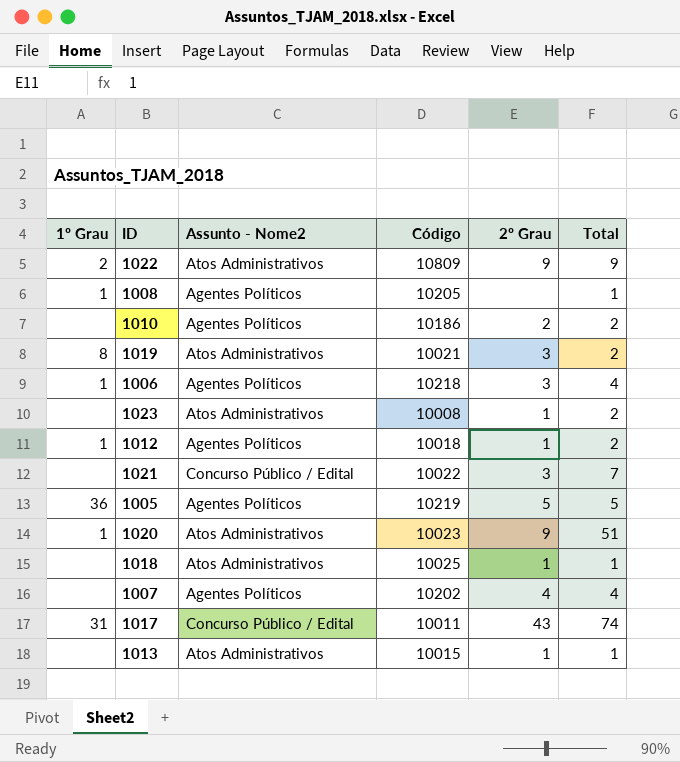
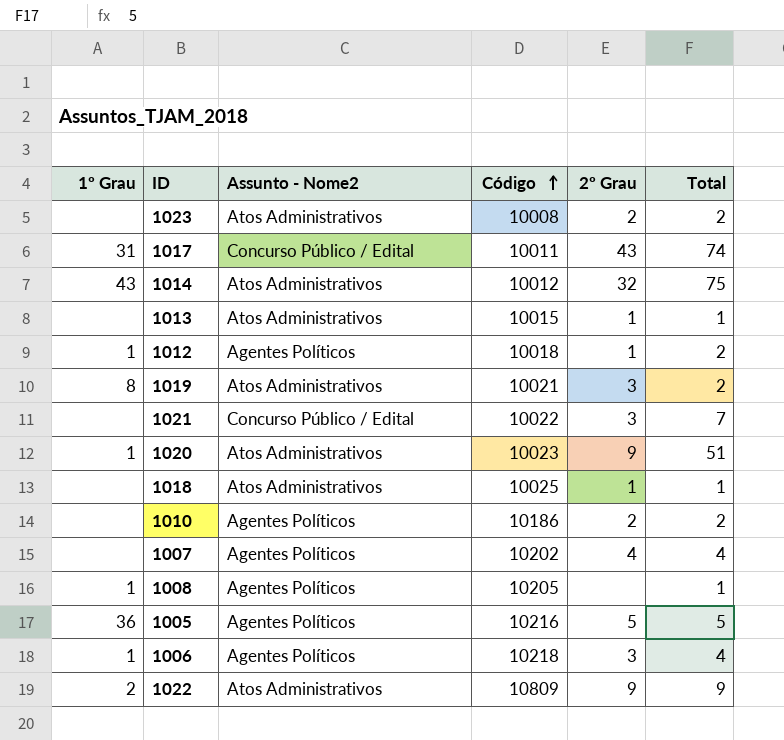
row order: none -> Código ascending
1023 | 2º Grau: 1 -> 2
row 1014: none -> 43 | Atos Administrativos | 10012 | 32 | 75
1005 | Código: 10219 -> 10216

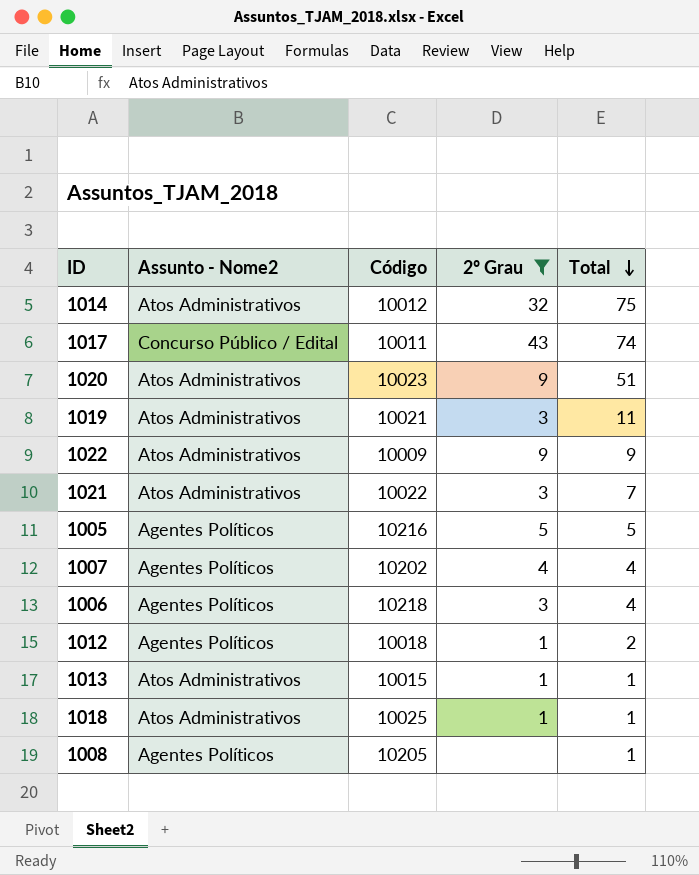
filter: none -> 2º Grau != 2
row order: Código ascending -> Total descending
column 1º Grau | position: 1 -> none
1019 | Total: 2 -> 11
1022 | Código: 10809 -> 10009
1021 | Assunto - Nome2: Concurso Público / Edital -> Atos Administrativos

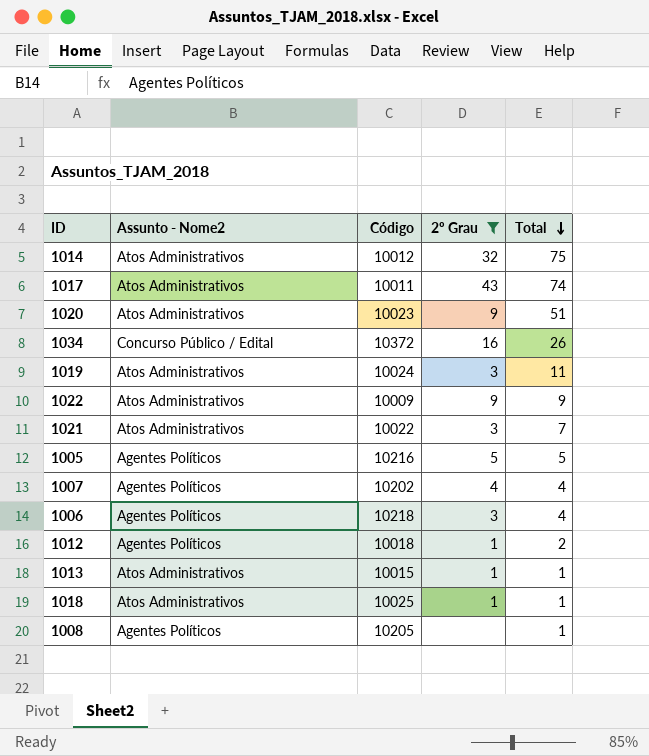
1017 | Assunto - Nome2: Concurso Público / Edital -> Atos Administrativos
row 1034: none -> Concurso Público / Edital | 10372 | 16 | 26
1019 | Código: 10021 -> 10024

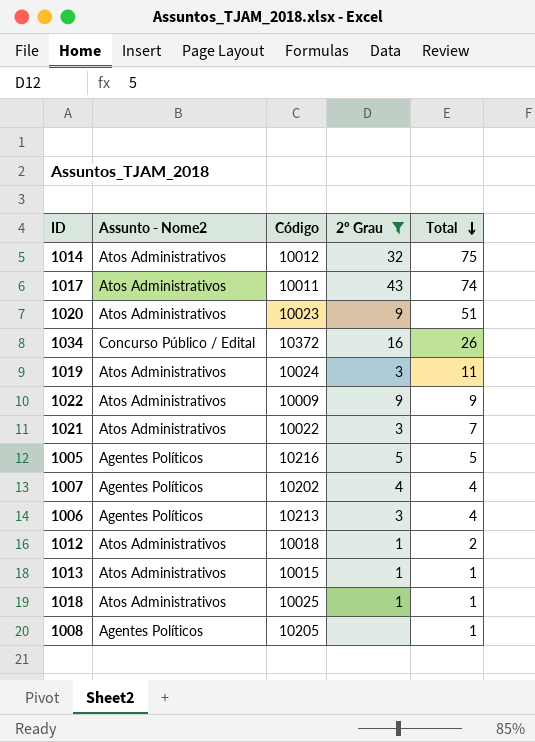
1006 | Código: 10218 -> 10213
1012 | Assunto - Nome2: Agentes Políticos -> Atos Administrativos

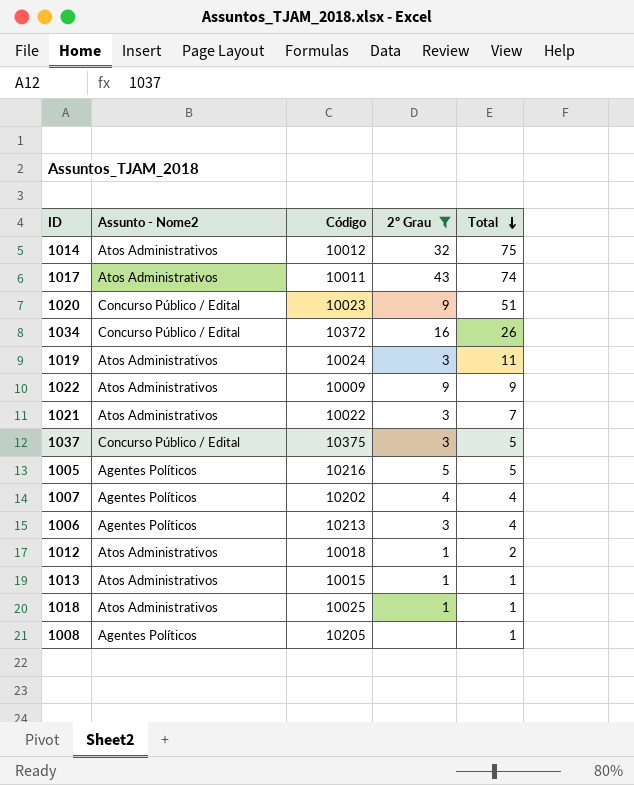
1020 | Assunto - Nome2: Atos Administrativos -> Concurso Público / Edital
row 1037: none -> Concurso Público / Edital | 10375 | 3 | 5

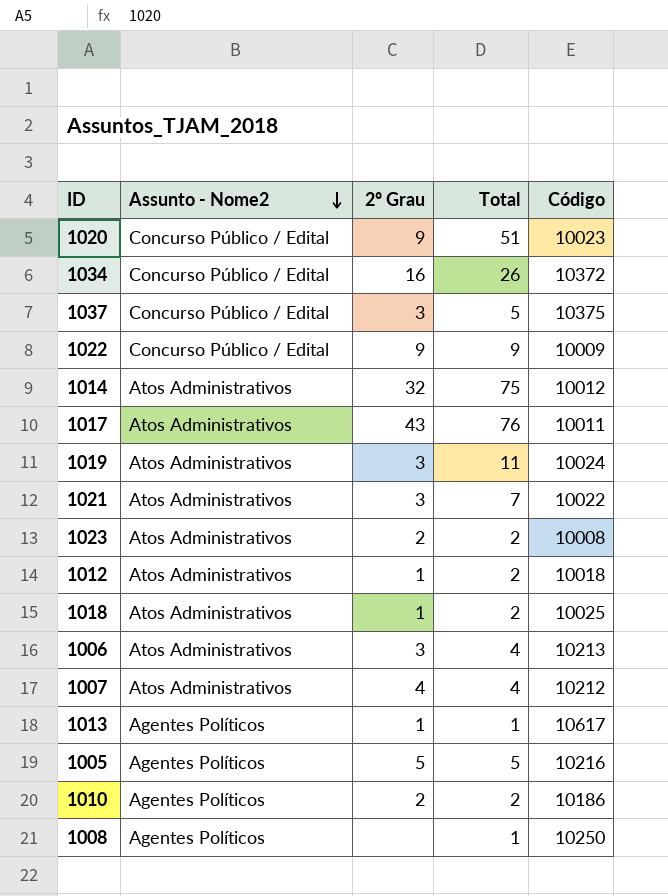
filter: 2º Grau != 2 -> none
row order: Total descending -> Assunto - Nome2 descending
column Código | position: 3 -> 5
1022 | Assunto - Nome2: Atos Administrativos -> Concurso Público / Edital
1017 | Total: 74 -> 76
1018 | Total: 1 -> 2
1006 | Assunto - Nome2: Agentes Políticos -> Atos Administrativos
1007 | Assunto - Nome2: Agentes Políticos -> Atos Administrativos
1007 | Código: 10202 -> 10212
1013 | Assunto - Nome2: Atos Administrativos -> Agentes Políticos
1013 | Código: 10015 -> 10617
1008 | Código: 10205 -> 10250

